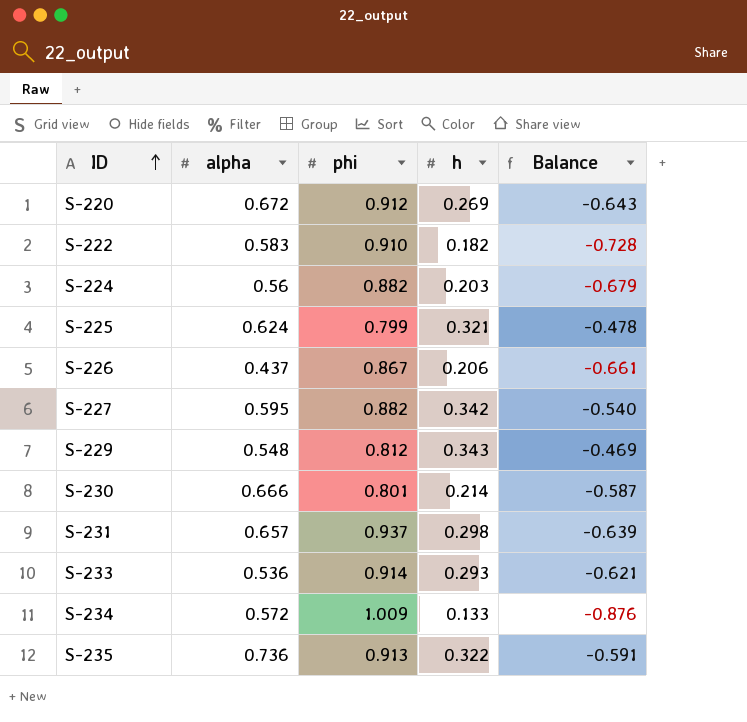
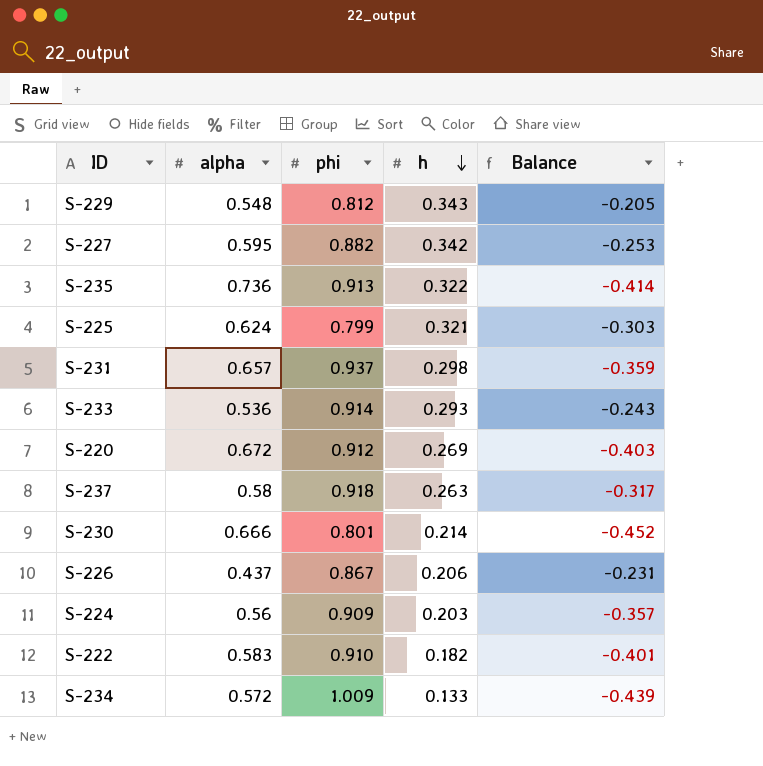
row order: ID ascending -> h descending
column Balance | formula: [h] - [phi] -> [h] - [alpha]
row S-237: none -> 0.58 | 0.918 | 0.263 | -0.317
S-224 | phi: 0.882 -> 0.909

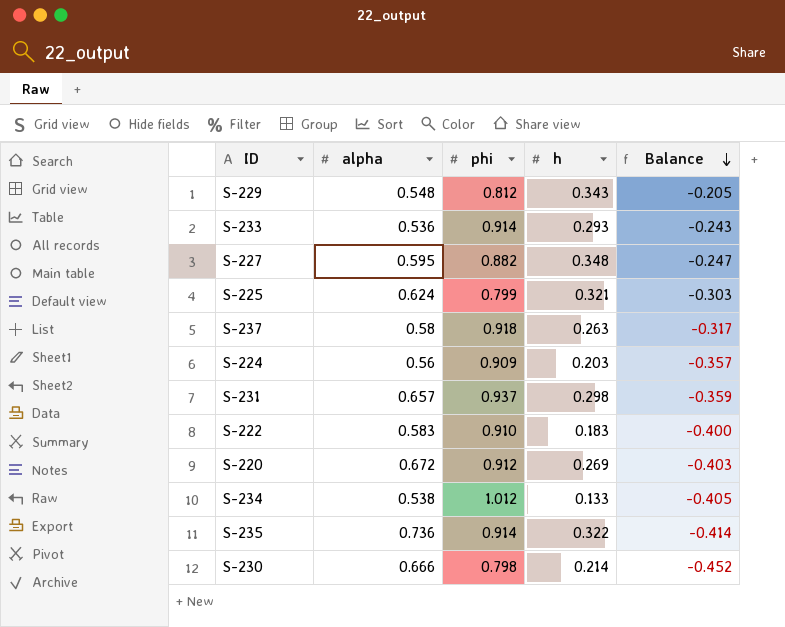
row order: h descending -> Balance descending
row S-226: 0.437 | 0.867 | 0.206 | -0.231 -> none
S-227 | h: 0.342 -> 0.348
S-227 | Balance: -0.253 -> -0.247
S-222 | h: 0.182 -> 0.183
S-222 | Balance: -0.401 -> -0.400
S-234 | alpha: 0.572 -> 0.538
S-234 | phi: 1.009 -> 1.012
S-234 | Balance: -0.439 -> -0.405
S-235 | phi: 0.913 -> 0.914
S-230 | phi: 0.801 -> 0.798

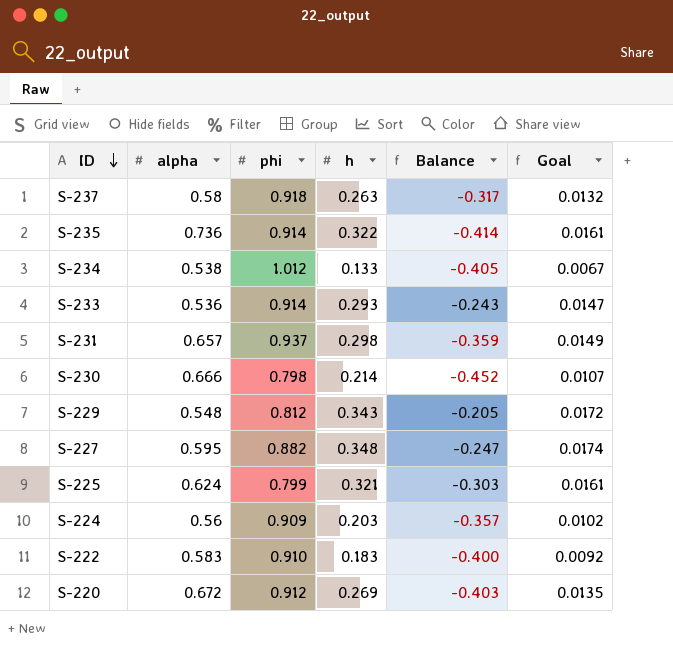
row order: Balance descending -> ID descending
column Goal | formula: none -> [h] * 0.05

